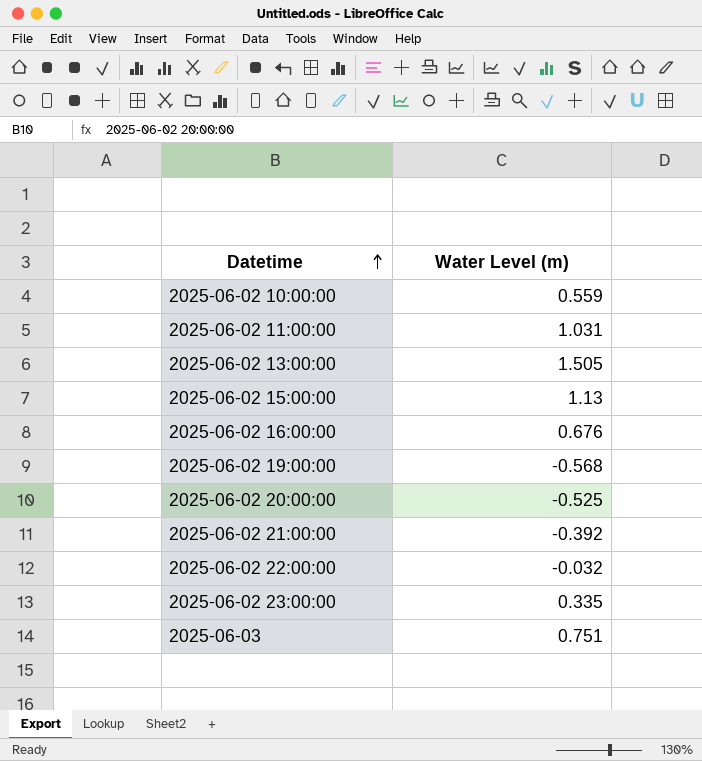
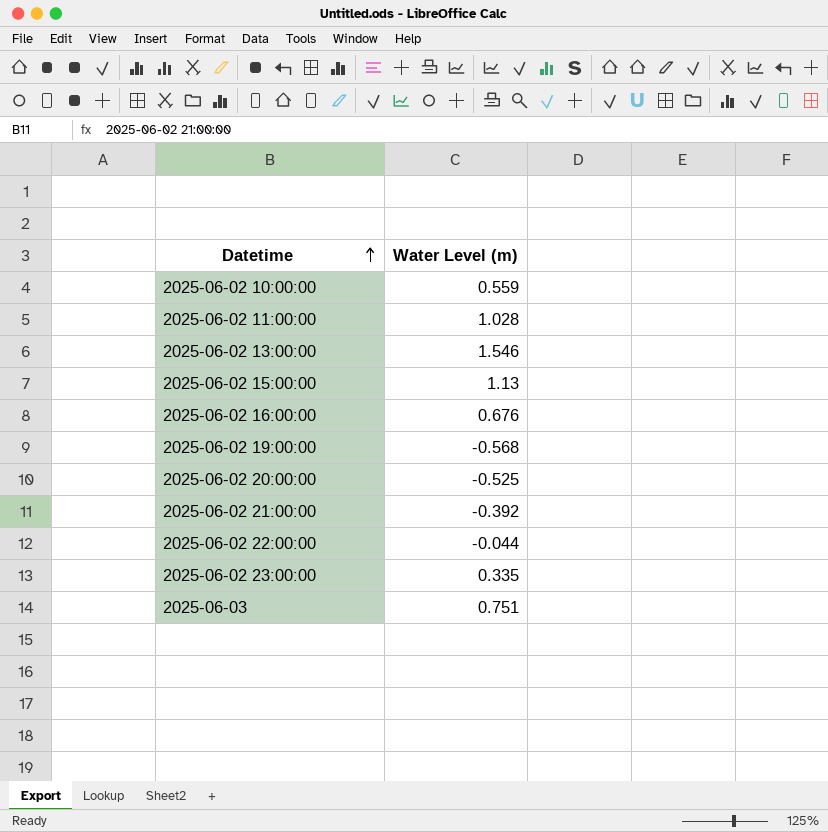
2025-06-02 11:00:00 | Water Level (m): 1.031 -> 1.028
2025-06-02 13:00:00 | Water Level (m): 1.505 -> 1.546
2025-06-02 22:00:00 | Water Level (m): -0.032 -> -0.044

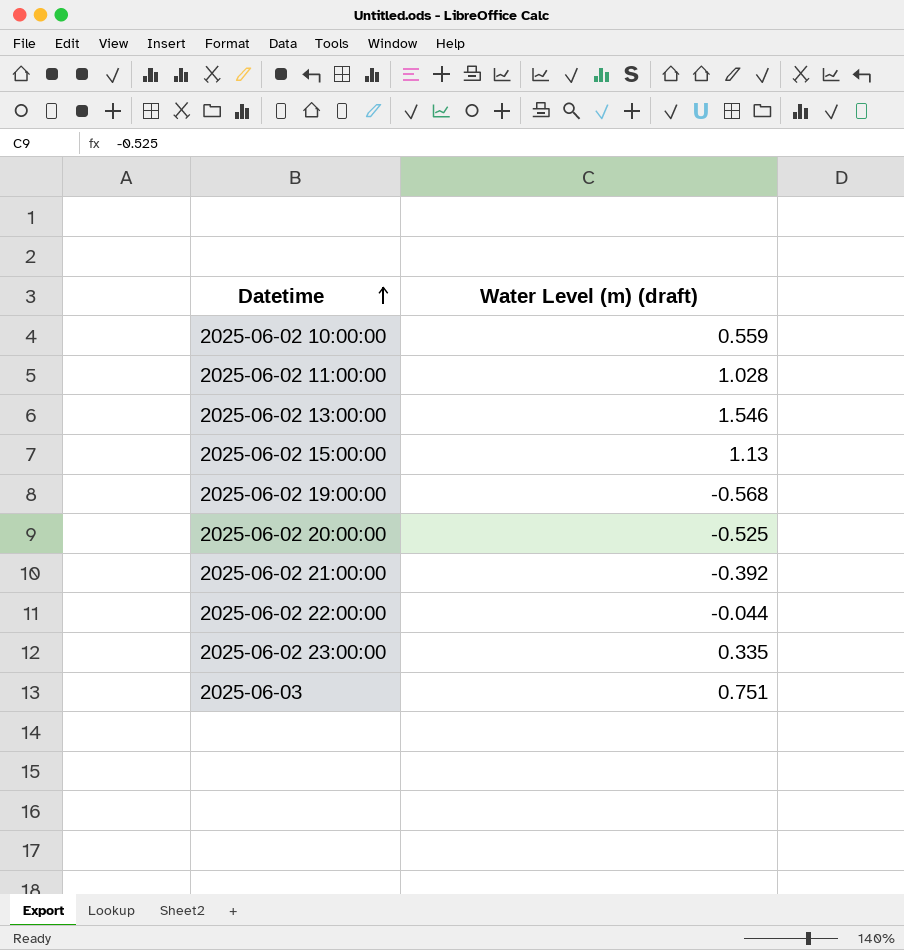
column name: Water Level (m) -> Water Level (m) (draft)
row 2025-06-02 16:00:00: 0.676 -> none

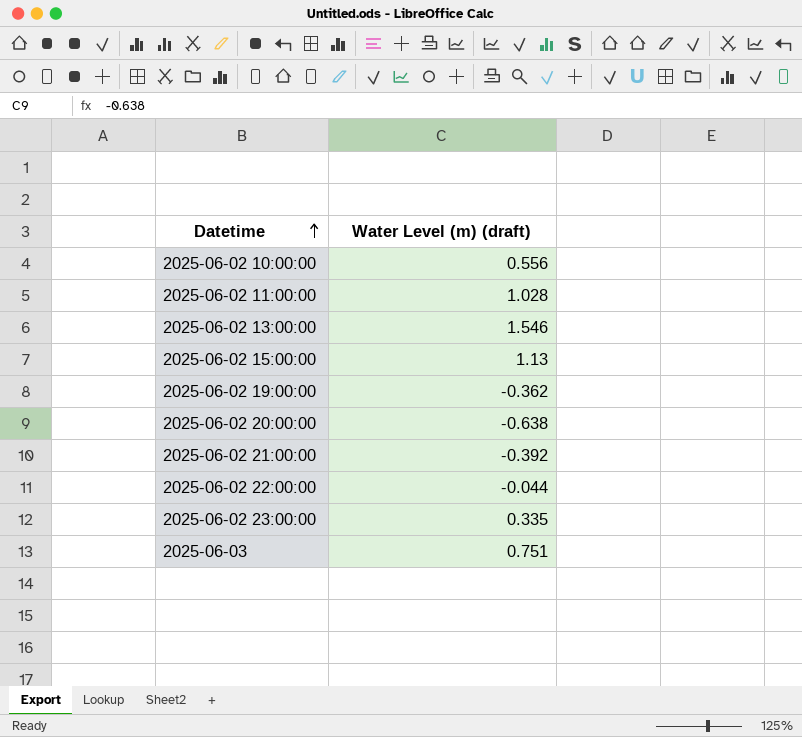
2025-06-02 10:00:00 | Water Level (m) (draft): 0.559 -> 0.556
2025-06-02 19:00:00 | Water Level (m) (draft): -0.568 -> -0.362
2025-06-02 20:00:00 | Water Level (m) (draft): -0.525 -> -0.638

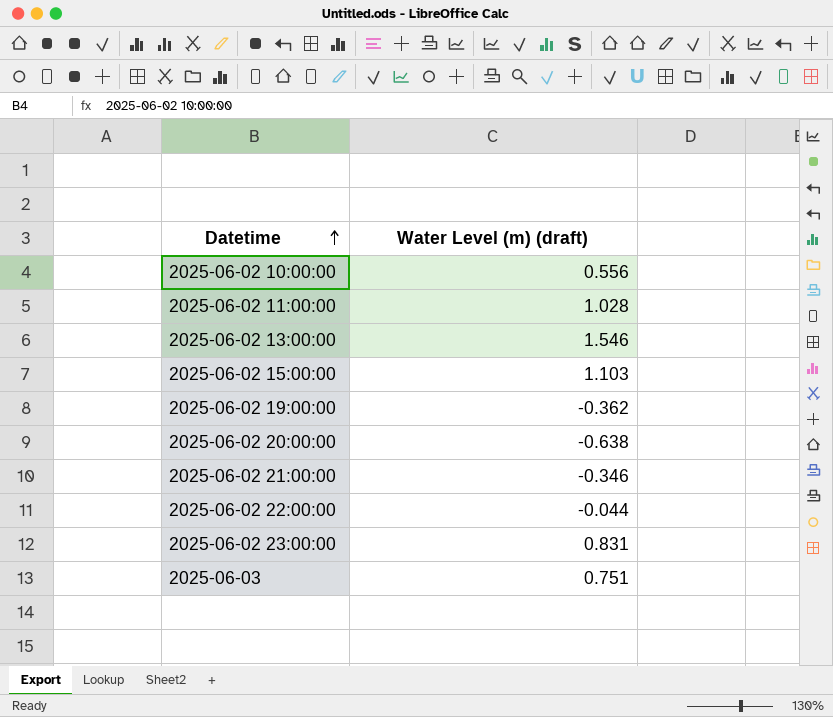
2025-06-02 15:00:00 | Water Level (m) (draft): 1.13 -> 1.103
2025-06-02 21:00:00 | Water Level (m) (draft): -0.392 -> -0.346
2025-06-02 23:00:00 | Water Level (m) (draft): 0.335 -> 0.831

